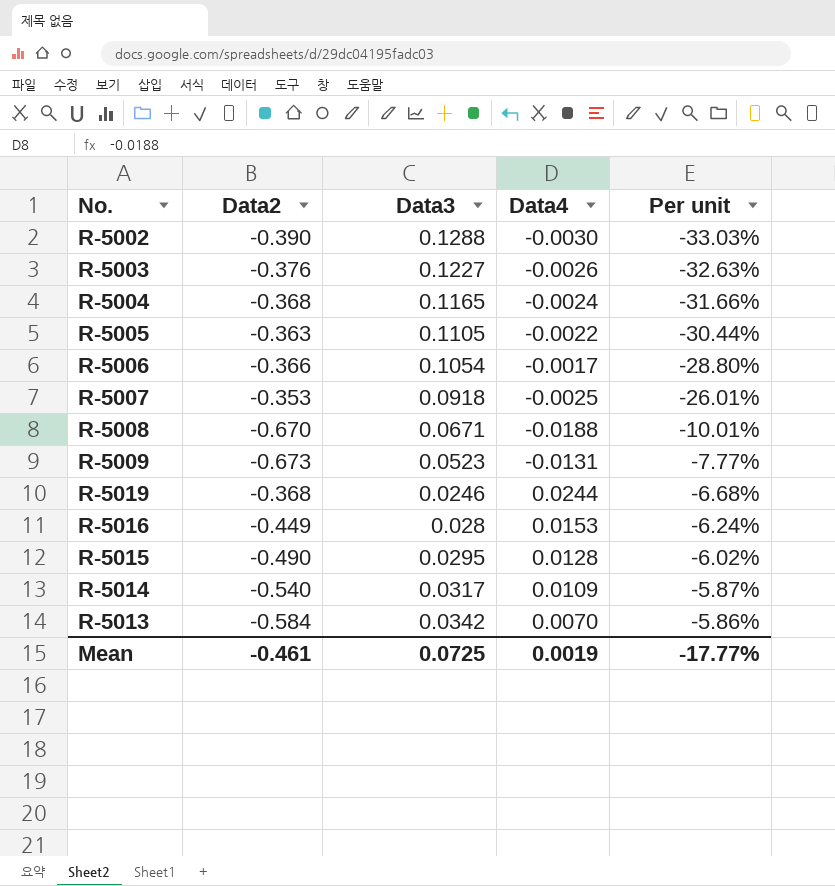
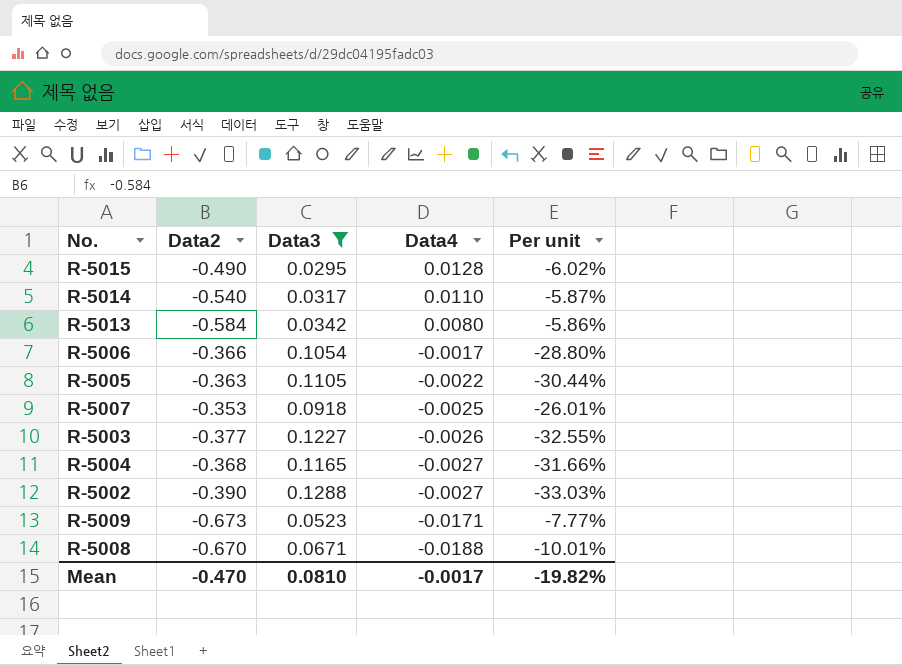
filter: none -> Data3 >= 0.0295
row order: Per unit ascending -> Data4 descending
R-5014 | Data4: 0.0109 -> 0.0110
R-5013 | Data4: 0.0070 -> 0.0080
R-5003 | Data2: -0.376 -> -0.377
R-5003 | Per unit: -32.63% -> -32.55%
R-5004 | Data4: -0.0024 -> -0.0027
R-5002 | Data4: -0.0030 -> -0.0027
R-5009 | Data4: -0.0131 -> -0.0171
Mean | Data2: -0.461 -> -0.470
Mean | Data3: 0.0725 -> 0.0810
Mean | Data4: 0.0019 -> -0.0017
Mean | Per unit: -17.77% -> -19.82%

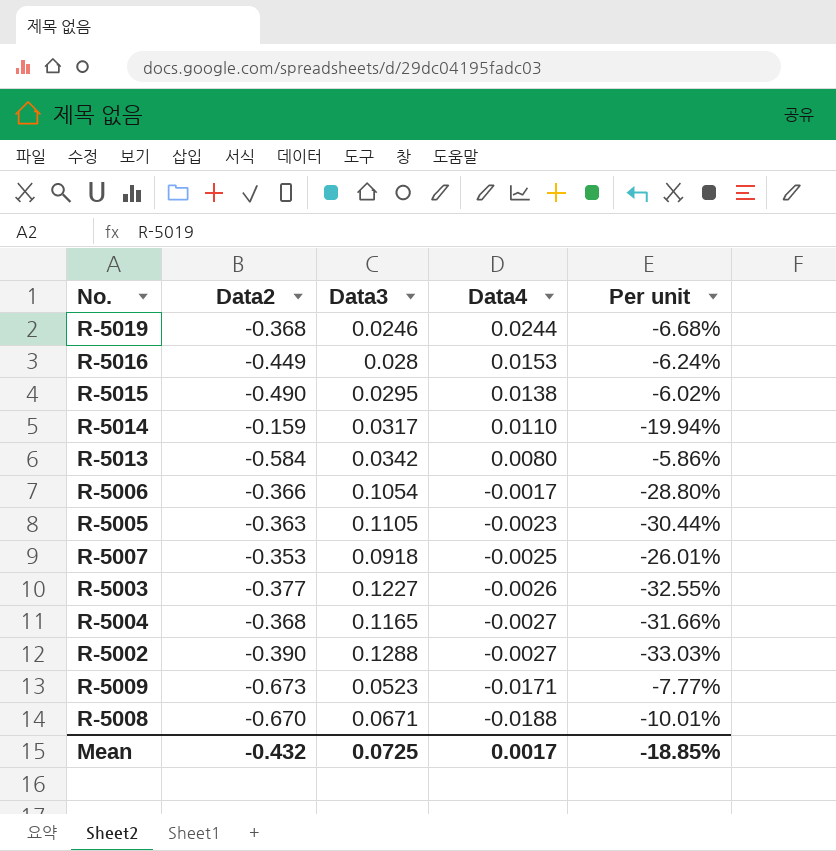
filter: Data3 >= 0.0295 -> none
R-5015 | Data4: 0.0128 -> 0.0138
R-5014 | Data2: -0.540 -> -0.159
R-5014 | Per unit: -5.87% -> -19.94%
R-5005 | Data4: -0.0022 -> -0.0023
Mean | Data2: -0.470 -> -0.432
Mean | Data3: 0.0810 -> 0.0725
Mean | Data4: -0.0017 -> 0.0017
Mean | Per unit: -19.82% -> -18.85%

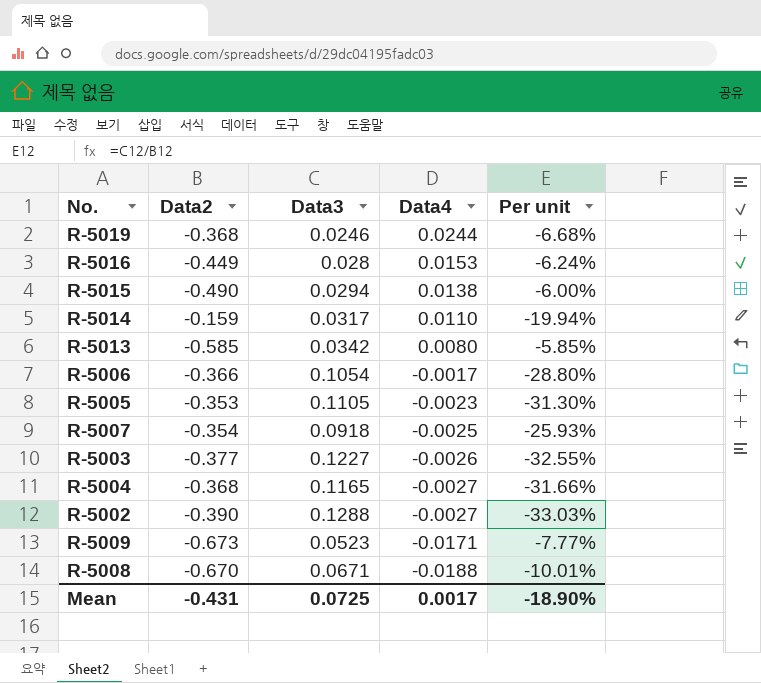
R-5015 | Data3: 0.0295 -> 0.0294
R-5015 | Per unit: -6.02% -> -6.00%
R-5013 | Data2: -0.584 -> -0.585
R-5013 | Per unit: -5.86% -> -5.85%
R-5005 | Data2: -0.363 -> -0.353
R-5005 | Per unit: -30.44% -> -31.30%
R-5007 | Data2: -0.353 -> -0.354
R-5007 | Per unit: -26.01% -> -25.93%
Mean | Data2: -0.432 -> -0.431
Mean | Per unit: -18.85% -> -18.90%

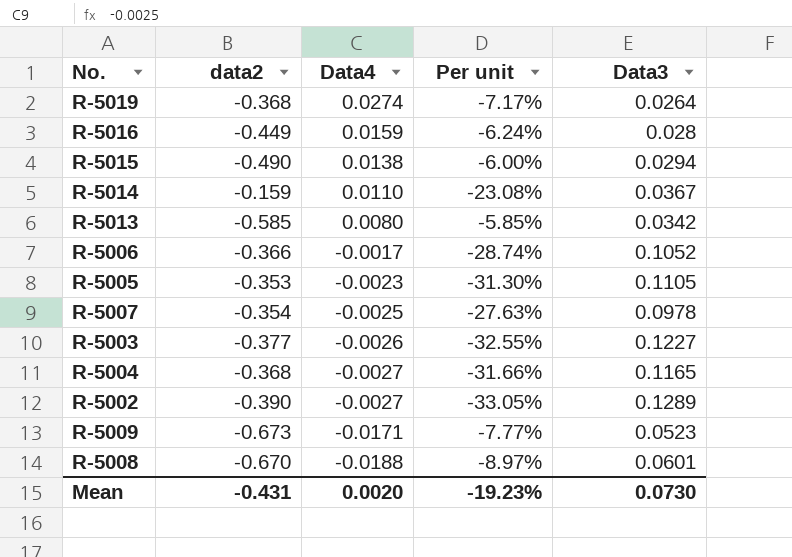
column name: Data2 -> data2
column Data3 | position: 3 -> 5
R-5019 | Data4: 0.0244 -> 0.0274
R-5019 | Per unit: -6.68% -> -7.17%
R-5019 | Data3: 0.0246 -> 0.0264
R-5016 | Data4: 0.0153 -> 0.0159
R-5014 | Per unit: -19.94% -> -23.08%
R-5014 | Data3: 0.0317 -> 0.0367
R-5006 | Per unit: -28.80% -> -28.74%
R-5006 | Data3: 0.1054 -> 0.1052
R-5007 | Per unit: -25.93% -> -27.63%
R-5007 | Data3: 0.0918 -> 0.0978
R-5002 | Per unit: -33.03% -> -33.05%
R-5002 | Data3: 0.1288 -> 0.1289
R-5008 | Per unit: -10.01% -> -8.97%
R-5008 | Data3: 0.0671 -> 0.0601
Mean | Data4: 0.0017 -> 0.0020
Mean | Per unit: -18.90% -> -19.23%
Mean | Data3: 0.0725 -> 0.0730

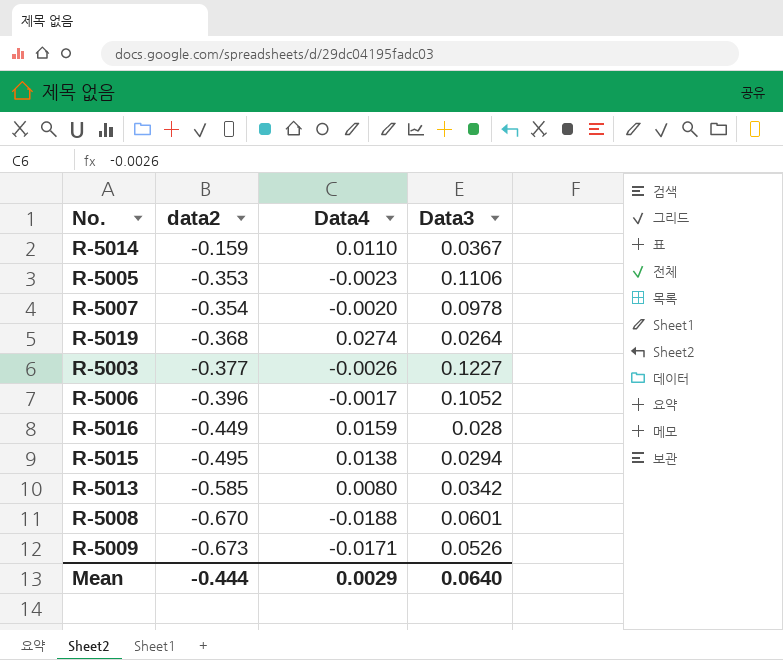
row order: Data4 descending -> data2 descending
column Per unit | formula: [Data3] / [data2] -> none
row R-5004: -0.368 | -0.0027 | -31.66% | 0.1165 -> none
row R-5002: -0.390 | -0.0027 | -33.05% | 0.1289 -> none
R-5005 | Data3: 0.1105 -> 0.1106
R-5007 | Data4: -0.0025 -> -0.0020
R-5006 | data2: -0.366 -> -0.396
R-5015 | data2: -0.490 -> -0.495
R-5009 | Data3: 0.0523 -> 0.0526
Mean | data2: -0.431 -> -0.444
Mean | Data4: 0.0020 -> 0.0029
Mean | Data3: 0.0730 -> 0.0640

